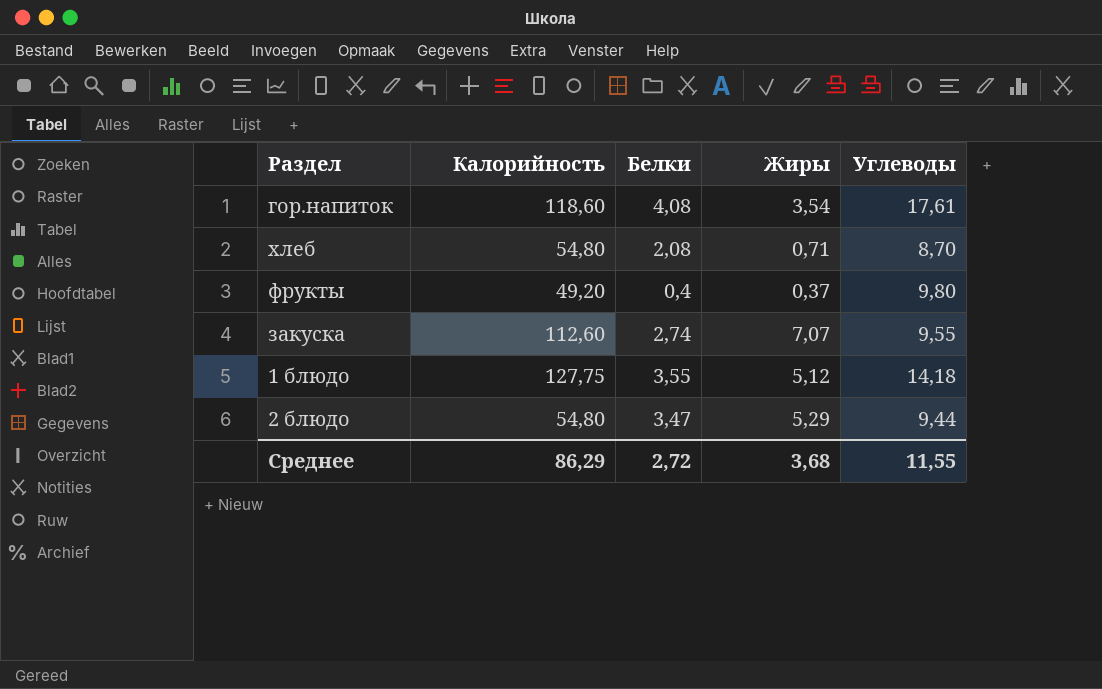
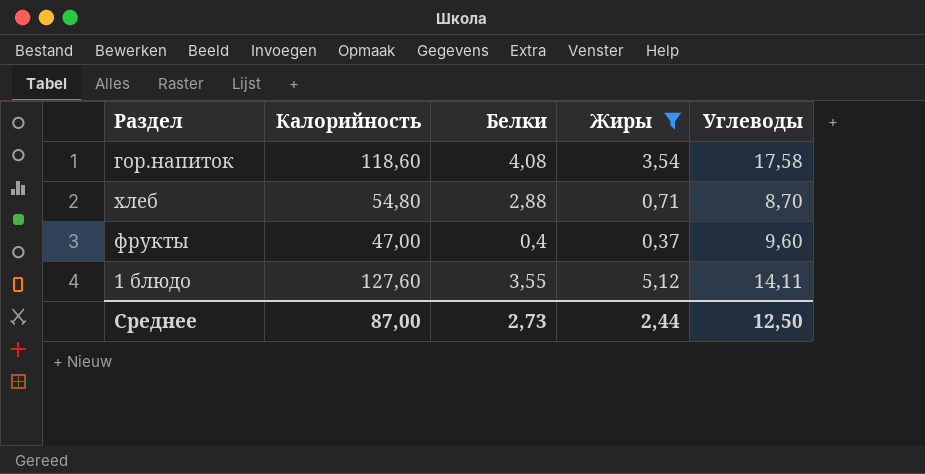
filter: none -> Жиры <= 5,12
гор.напиток | Углеводы: 17,61 -> 17,58
хлеб | Белки: 2,08 -> 2,88
фрукты | Калорийность: 49,20 -> 47,00
фрукты | Углеводы: 9,80 -> 9,60
1 блюдо | Калорийность: 127,75 -> 127,60
1 блюдо | Углеводы: 14,18 -> 14,11
Среднее | Калорийность: 86,29 -> 87,00
Среднее | Белки: 2,72 -> 2,73
Среднее | Жиры: 3,68 -> 2,44
Среднее | Углеводы: 11,55 -> 12,50

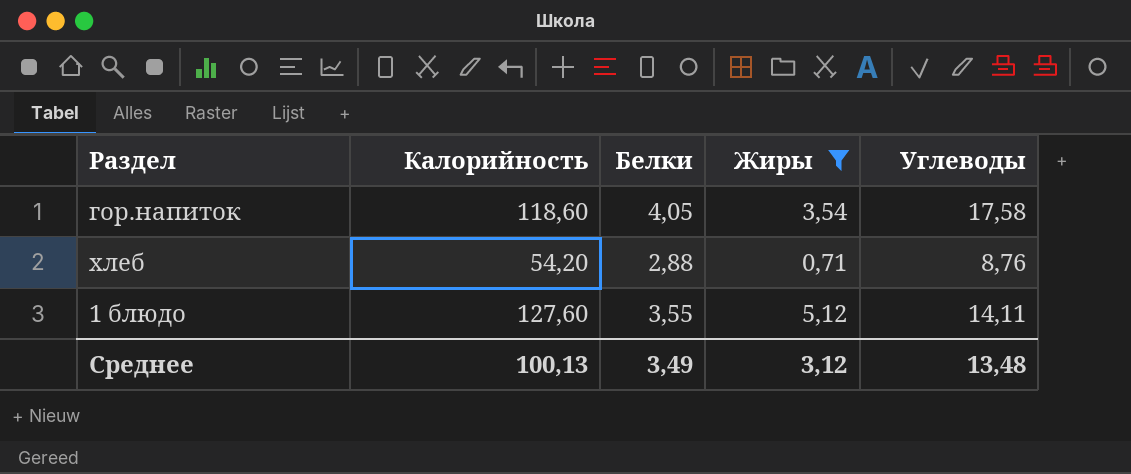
row фрукты: 47,00 | 0,4 | 0,37 | 9,60 -> none
гор.напиток | Белки: 4,08 -> 4,05
хлеб | Калорийность: 54,80 -> 54,20
хлеб | Углеводы: 8,70 -> 8,76
Среднее | Калорийность: 87,00 -> 100,13
Среднее | Белки: 2,73 -> 3,49
Среднее | Жиры: 2,44 -> 3,12
Среднее | Углеводы: 12,50 -> 13,48

